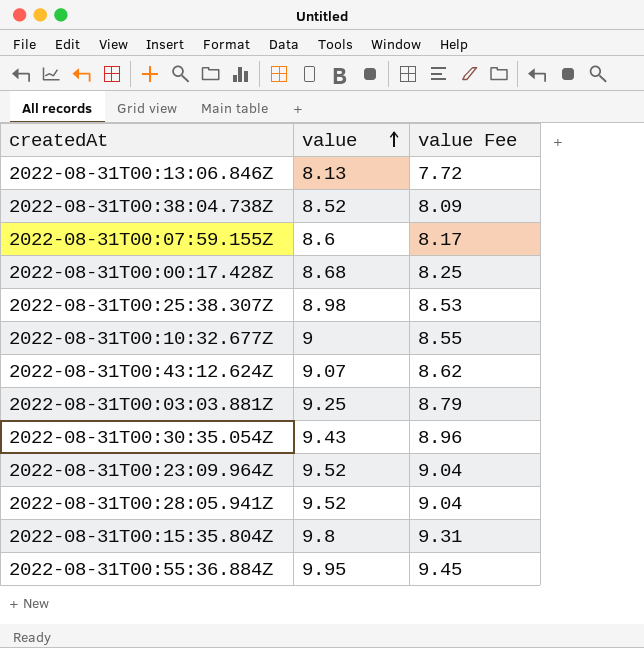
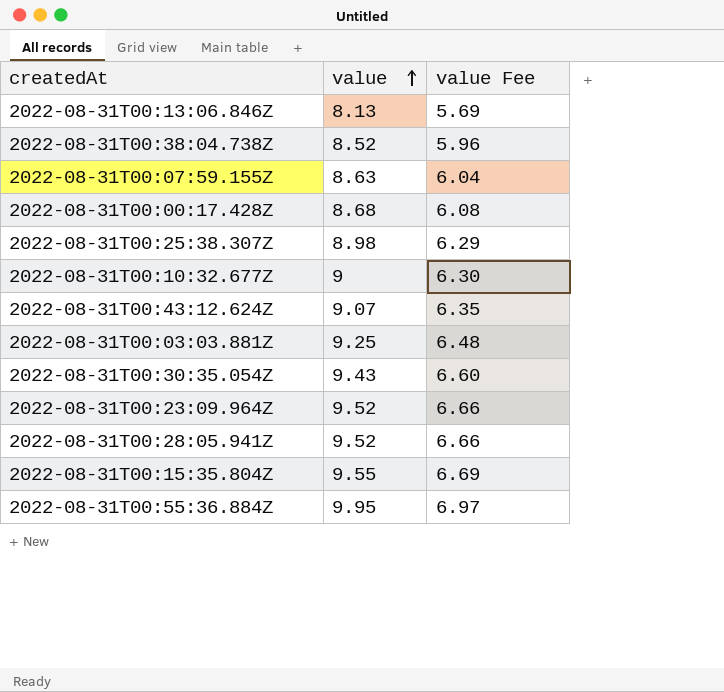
column value Fee | formula: [value] * 0.95 -> [value] * 0.7
2022-08-31T00:07:59.155Z | value: 8.6 -> 8.63
2022-08-31T00:15:35.804Z | value: 9.8 -> 9.55

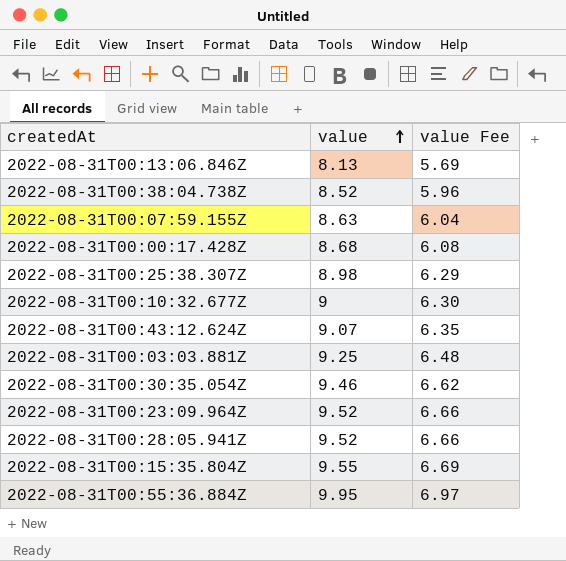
2022-08-31T00:30:35.054Z | value: 9.43 -> 9.46
2022-08-31T00:30:35.054Z | value Fee: 6.60 -> 6.62

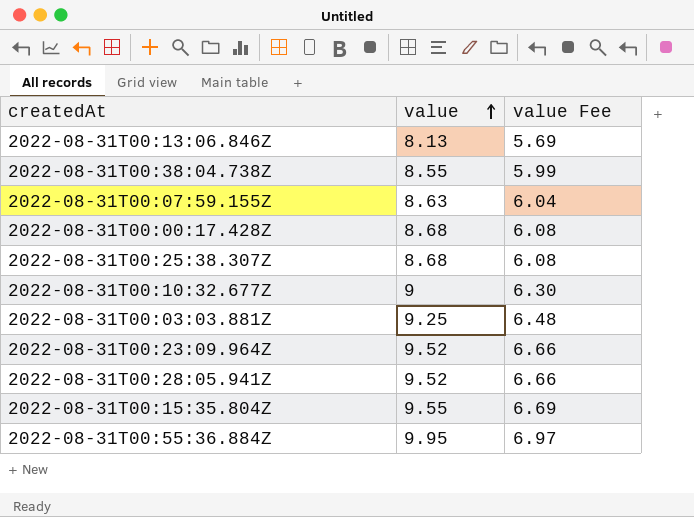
row 2022-08-31T00:43:12.624Z: 9.07 | 6.35 -> none
row 2022-08-31T00:30:35.054Z: 9.46 | 6.62 -> none
2022-08-31T00:38:04.738Z | value: 8.52 -> 8.55
2022-08-31T00:38:04.738Z | value Fee: 5.96 -> 5.99
2022-08-31T00:25:38.307Z | value: 8.98 -> 8.68
2022-08-31T00:25:38.307Z | value Fee: 6.29 -> 6.08

